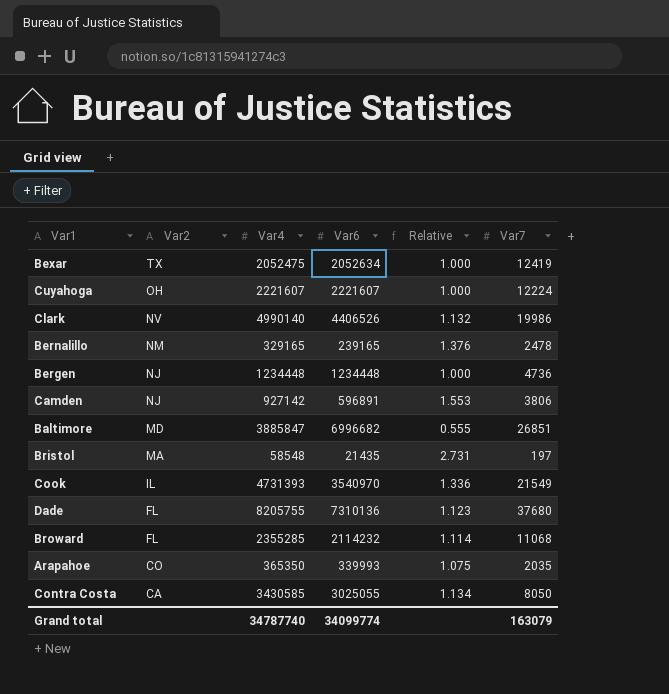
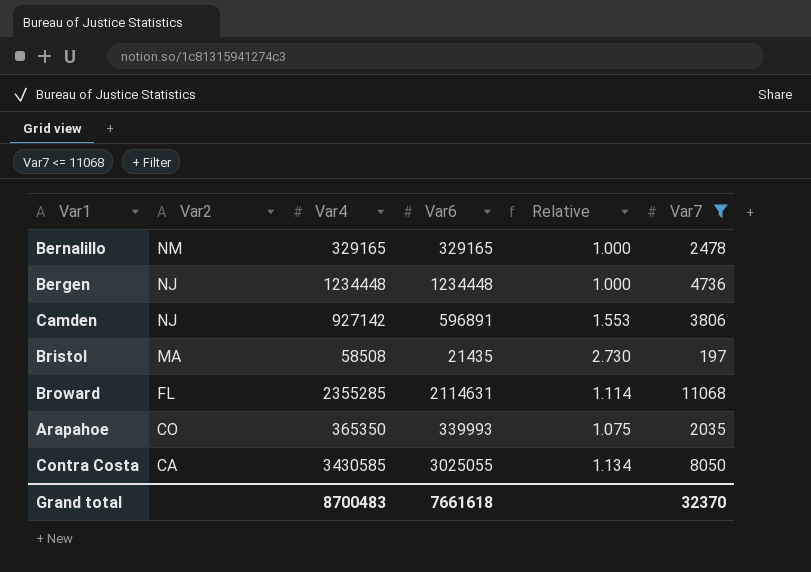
filter: none -> Var7 <= 11068
Bernalillo | Var6: 239165 -> 329165
Bernalillo | Relative: 1.376 -> 1.000
Bristol | Var4: 58548 -> 58508
Bristol | Relative: 2.731 -> 2.730
Broward | Var6: 2114232 -> 2114631
Grand total | Var4: 34787740 -> 8700483
Grand total | Var6: 34099774 -> 7661618
Grand total | Var7: 163079 -> 32370

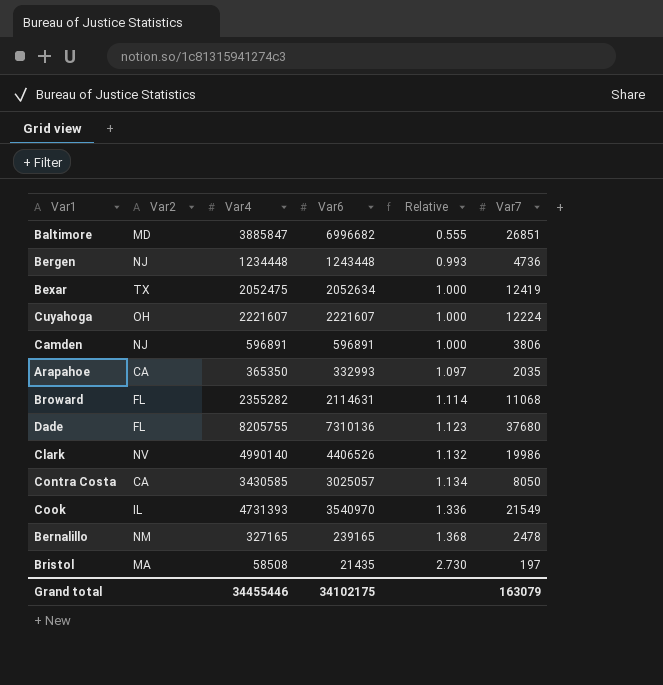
filter: Var7 <= 11068 -> none
row order: Var2 descending -> Relative ascending
Bergen | Var6: 1234448 -> 1243448
Bergen | Relative: 1.000 -> 0.993
Camden | Var4: 927142 -> 596891
Camden | Relative: 1.553 -> 1.000
Arapahoe | Var2: CO -> CA
Arapahoe | Var6: 339993 -> 332993
Arapahoe | Relative: 1.075 -> 1.097
Broward | Var4: 2355285 -> 2355282
Contra Costa | Var6: 3025055 -> 3025057
Bernalillo | Var4: 329165 -> 327165
Bernalillo | Var6: 329165 -> 239165
Bernalillo | Relative: 1.000 -> 1.368
Grand total | Var4: 8700483 -> 34455446
Grand total | Var6: 7661618 -> 34102175
Grand total | Var7: 32370 -> 163079

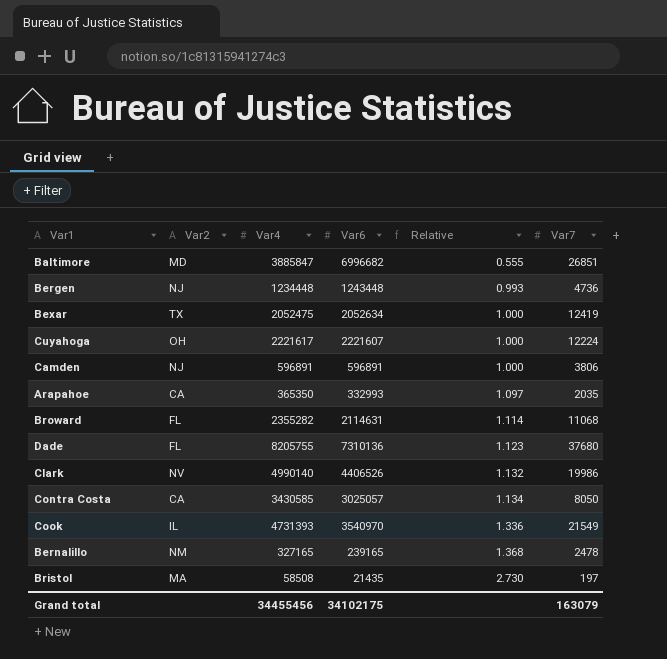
Cuyahoga | Var4: 2221607 -> 2221617
Grand total | Var4: 34455446 -> 34455456

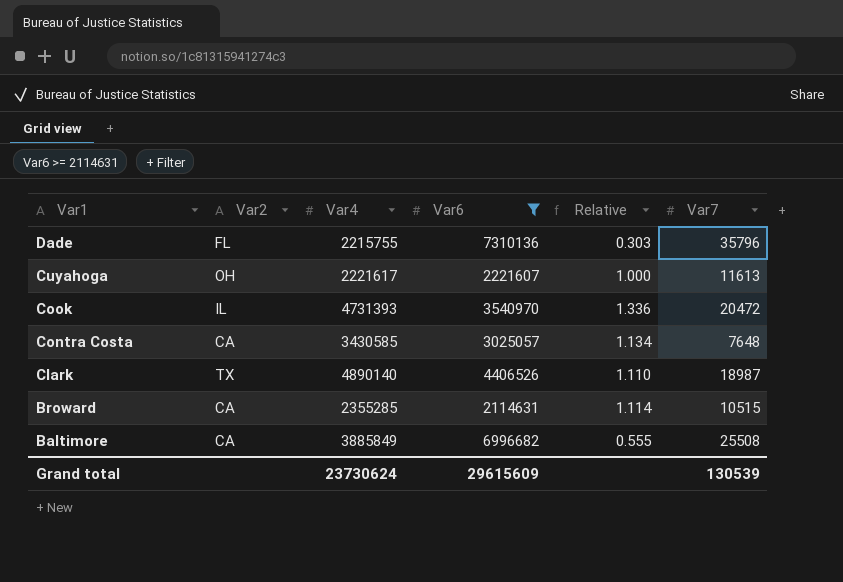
filter: none -> Var6 >= 2114631
row order: Relative ascending -> Var1 descending
Dade | Var4: 8205755 -> 2215755
Dade | Relative: 1.123 -> 0.303
Dade | Var7: 37680 -> 35796
Cuyahoga | Var7: 12224 -> 11613
Cook | Var7: 21549 -> 20472
Contra Costa | Var7: 8050 -> 7648
Clark | Var2: NV -> TX
Clark | Var4: 4990140 -> 4890140
Clark | Relative: 1.132 -> 1.110
Clark | Var7: 19986 -> 18987
Broward | Var2: FL -> CA
Broward | Var4: 2355282 -> 2355285
Broward | Var7: 11068 -> 10515
Baltimore | Var2: MD -> CA
Baltimore | Var4: 3885847 -> 3885849
Baltimore | Var7: 26851 -> 25508
Grand total | Var4: 34455456 -> 23730624
Grand total | Var6: 34102175 -> 29615609
Grand total | Var7: 163079 -> 130539

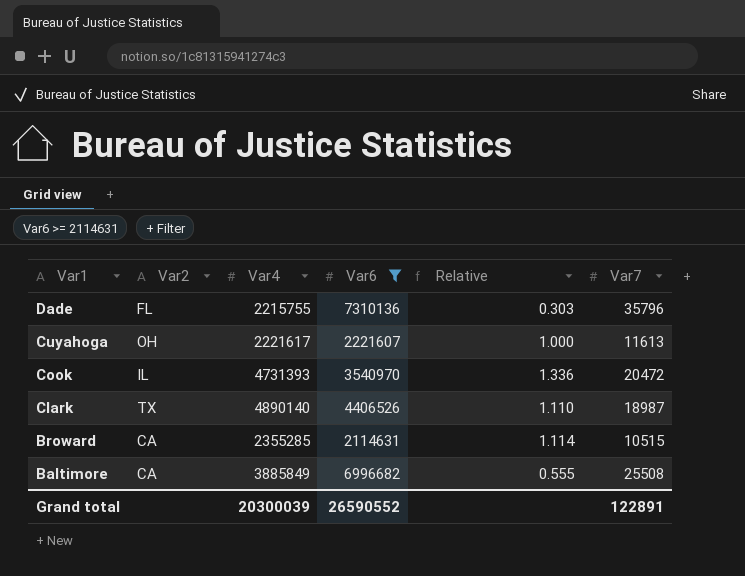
row Contra Costa: CA | 3430585 | 3025057 | 1.134 | 7648 -> none
Grand total | Var4: 23730624 -> 20300039
Grand total | Var6: 29615609 -> 26590552
Grand total | Var7: 130539 -> 122891

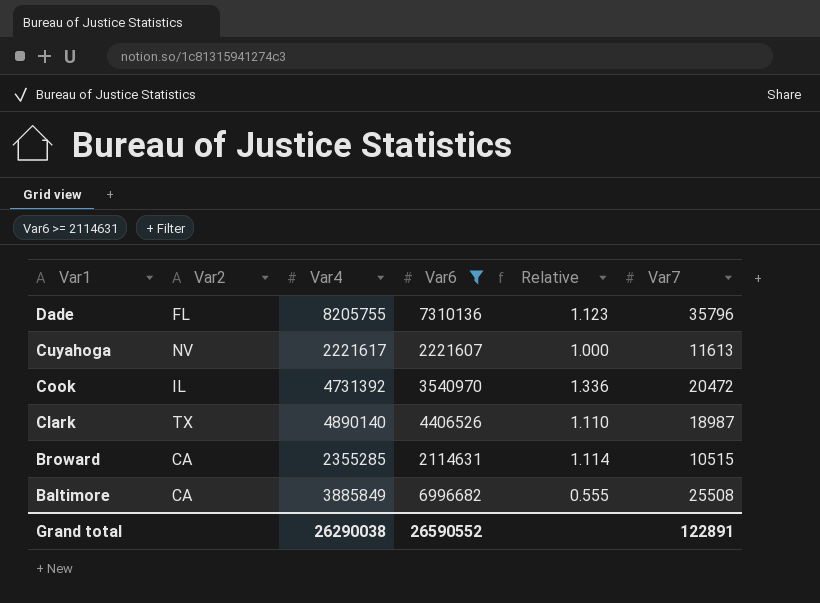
Dade | Var4: 2215755 -> 8205755
Dade | Relative: 0.303 -> 1.123
Cuyahoga | Var2: OH -> NV
Cook | Var4: 4731393 -> 4731392
Grand total | Var4: 20300039 -> 26290038

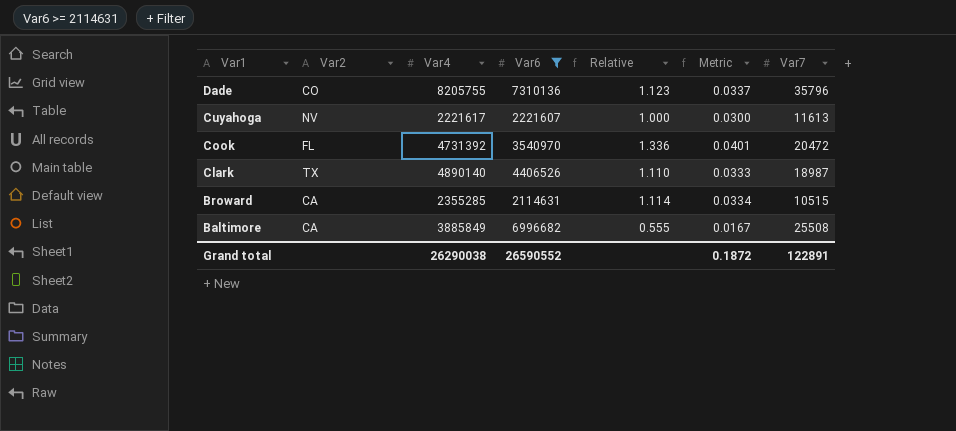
column Metric | formula: none -> [Relative] * 0.03
Dade | Var2: FL -> CO
Cook | Var2: IL -> FL

